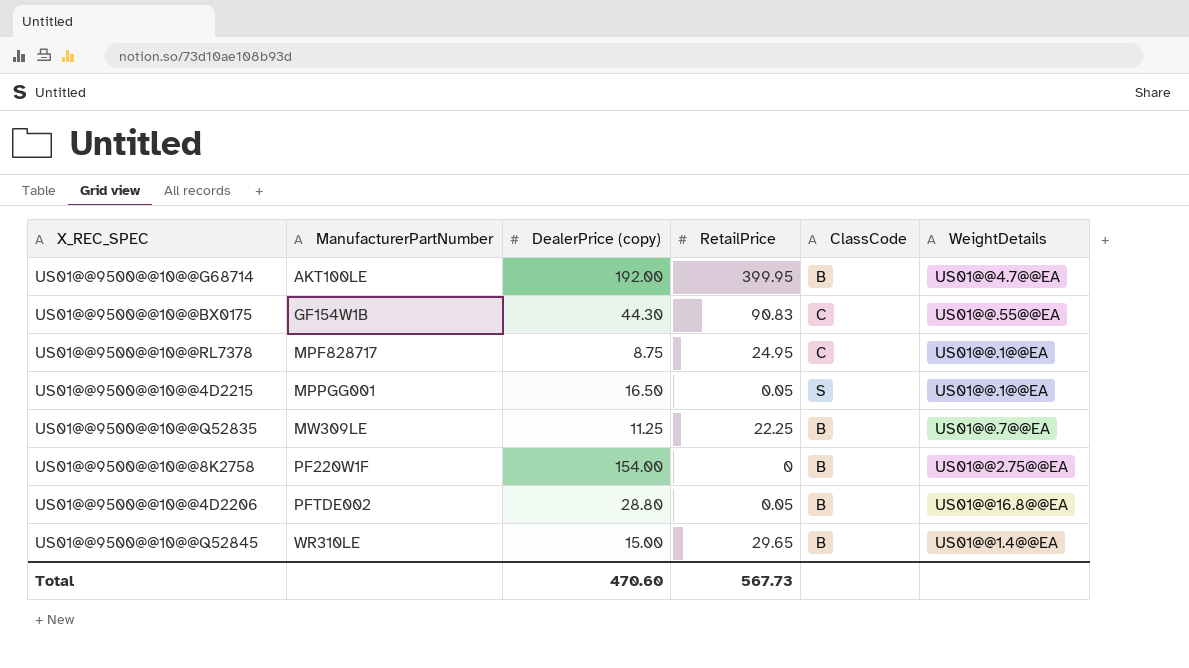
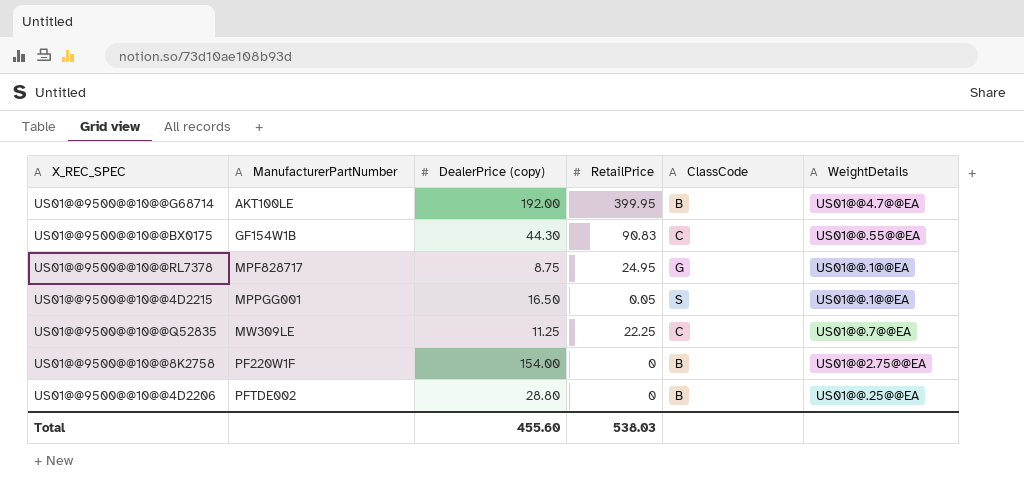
row US01@@9500@@10@@Q52845: WR310LE | 15.00 | 29.65 | B | US01@@1.4@@EA -> none
US01@@9500@@10@@RL7378 | ClassCode: C -> G
US01@@9500@@10@@Q52835 | ClassCode: B -> C
US01@@9500@@10@@4D2206 | RetailPrice: 0.05 -> 0
US01@@9500@@10@@4D2206 | WeightDetails: US01@@16.8@@EA -> US01@@.25@@EA
Total | DealerPrice (copy): 470.60 -> 455.60
Total | RetailPrice: 567.73 -> 538.03

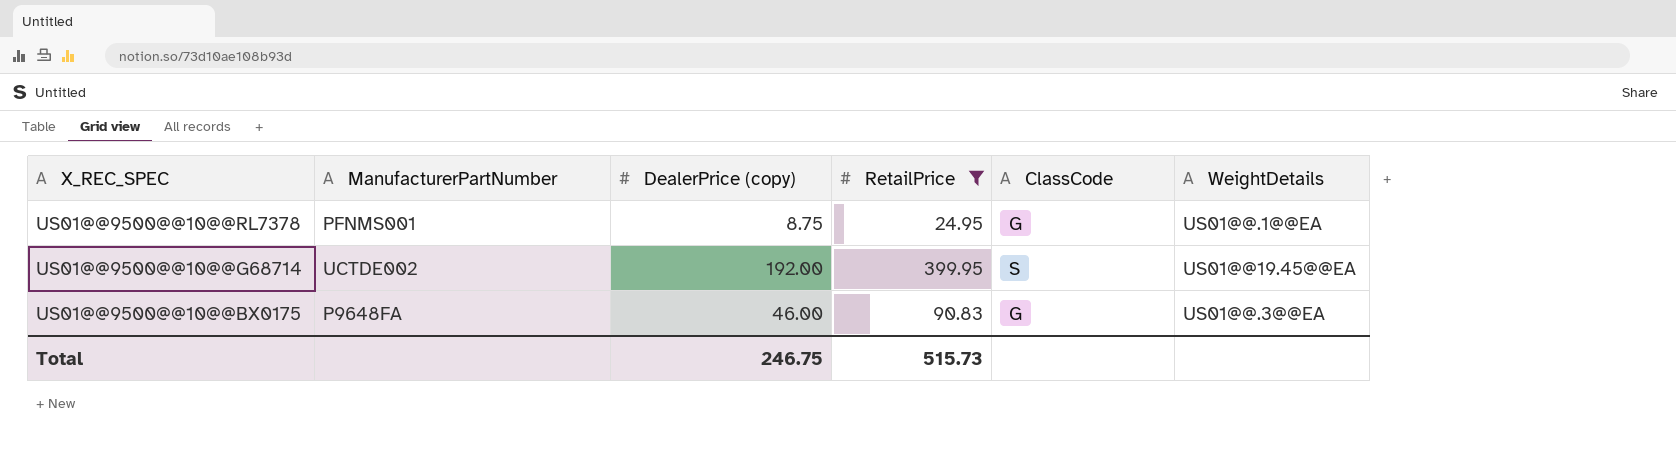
filter: none -> RetailPrice >= 24.95
row order: ManufacturerPartNumber ascending -> X_REC_SPEC descending
US01@@9500@@10@@RL7378 | ManufacturerPartNumber: MPF828717 -> PFNMS001
US01@@9500@@10@@G68714 | ManufacturerPartNumber: AKT100LE -> UCTDE002
US01@@9500@@10@@G68714 | ClassCode: B -> S
US01@@9500@@10@@G68714 | WeightDetails: US01@@4.7@@EA -> US01@@19.45@@EA
US01@@9500@@10@@BX0175 | ManufacturerPartNumber: GF154W1B -> P9648FA
US01@@9500@@10@@BX0175 | DealerPrice (copy): 44.30 -> 46.00
US01@@9500@@10@@BX0175 | ClassCode: C -> G
US01@@9500@@10@@BX0175 | WeightDetails: US01@@.55@@EA -> US01@@.3@@EA
Total | DealerPrice (copy): 455.60 -> 246.75
Total | RetailPrice: 538.03 -> 515.73

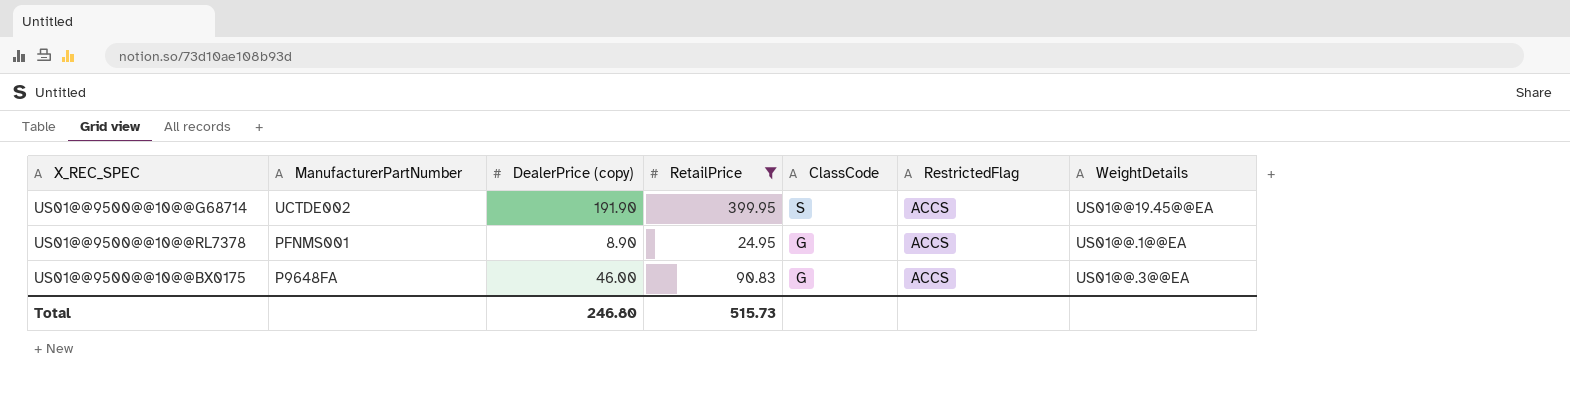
row order: X_REC_SPEC descending -> ManufacturerPartNumber descending
column RestrictedFlag | position: none -> 6
US01@@9500@@10@@G68714 | DealerPrice (copy): 192.00 -> 191.90
US01@@9500@@10@@RL7378 | DealerPrice (copy): 8.75 -> 8.90
Total | DealerPrice (copy): 246.75 -> 246.80

